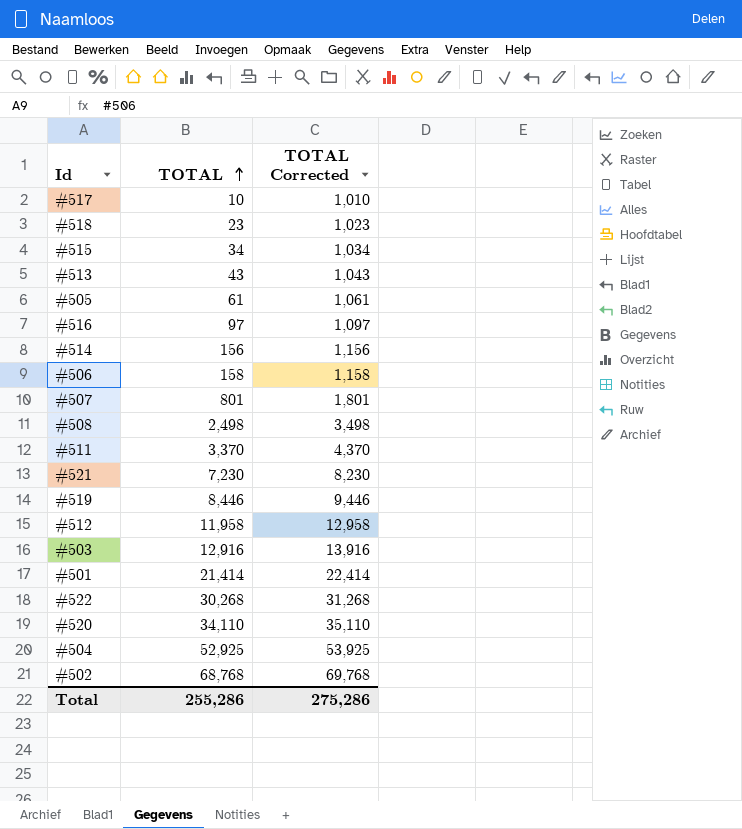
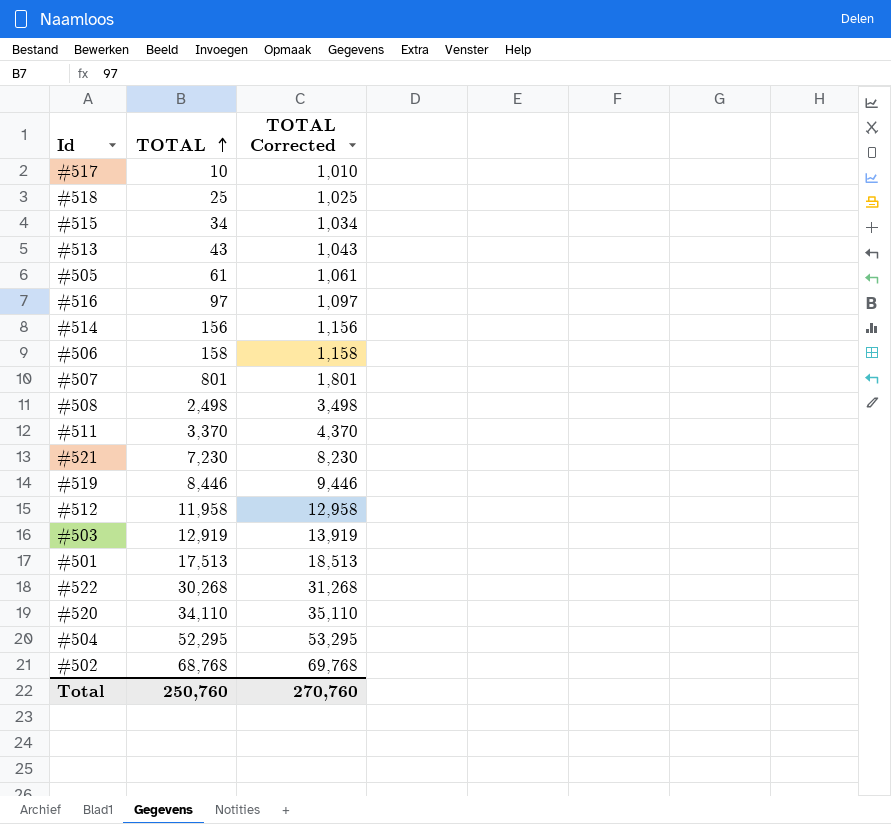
#518 | TOTAL: 23 -> 25
#518 | TOTAL Corrected: 1,023 -> 1,025
#503 | TOTAL: 12,916 -> 12,919
#503 | TOTAL Corrected: 13,916 -> 13,919
#501 | TOTAL: 21,414 -> 17,513
#501 | TOTAL Corrected: 22,414 -> 18,513
#504 | TOTAL: 52,925 -> 52,295
#504 | TOTAL Corrected: 53,925 -> 53,295
Total | TOTAL: 255,286 -> 250,760
Total | TOTAL Corrected: 275,286 -> 270,760

